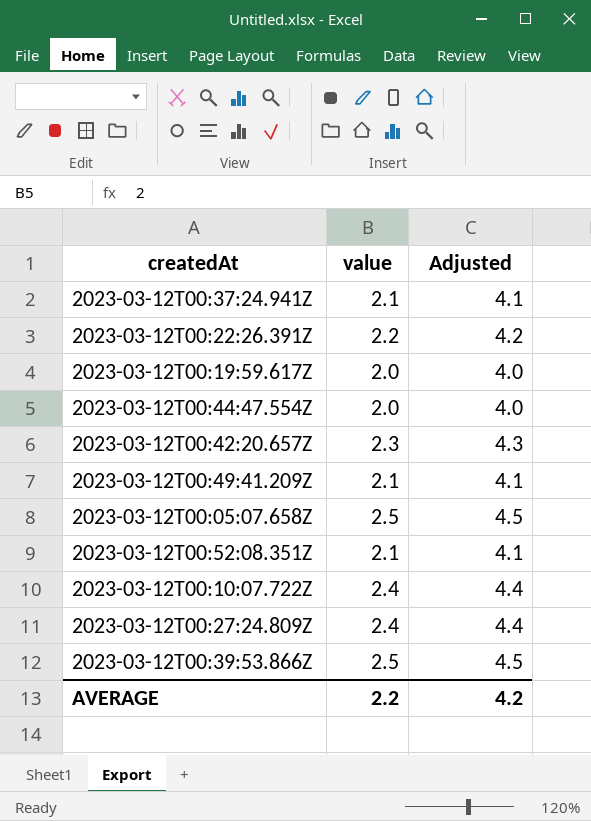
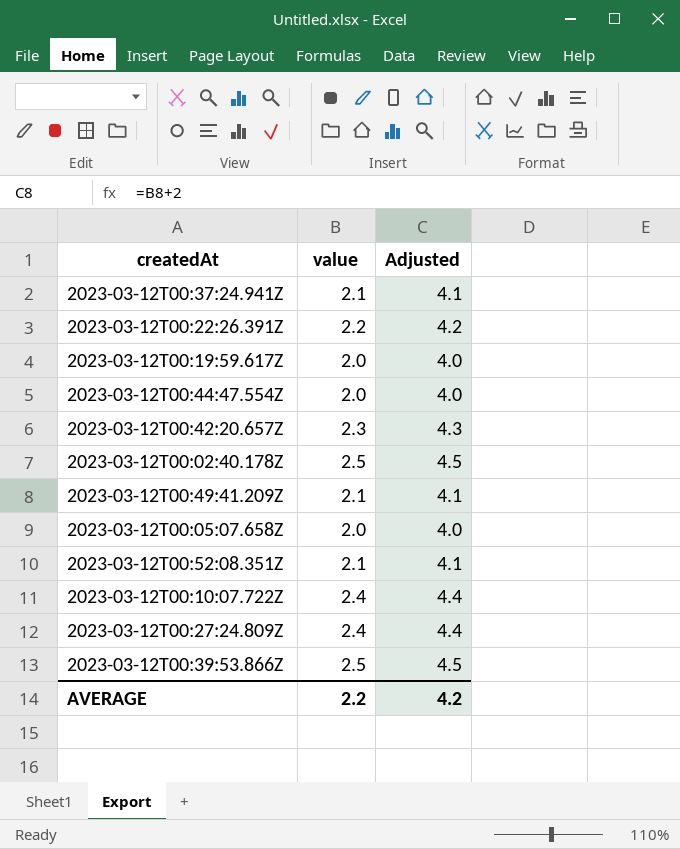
row 2023-03-12T00:02:40.178Z: none -> 2.5 | 4.5
2023-03-12T00:05:07.658Z | value: 2.5 -> 2.0
2023-03-12T00:05:07.658Z | Adjusted: 4.5 -> 4.0

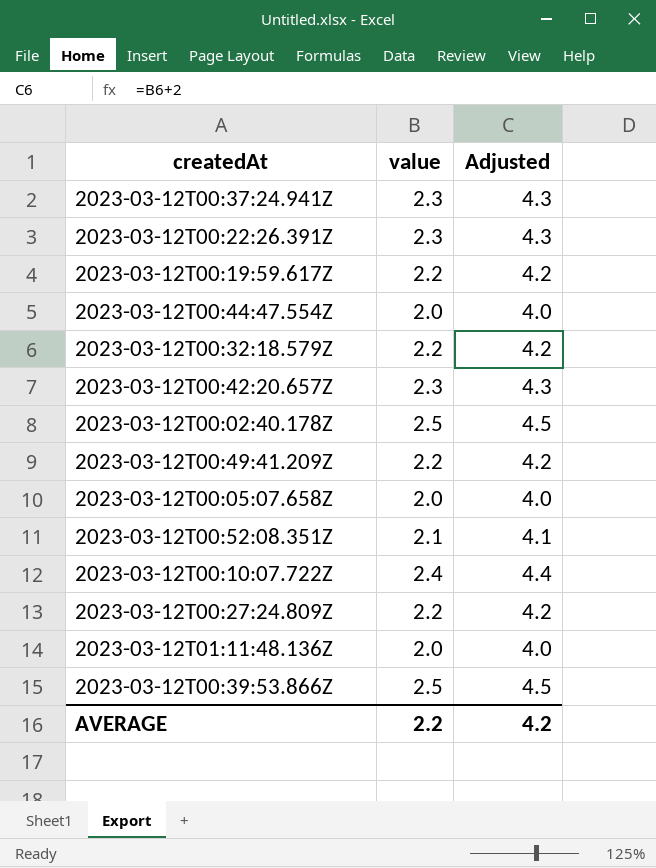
2023-03-12T00:37:24.941Z | value: 2.1 -> 2.3
2023-03-12T00:37:24.941Z | Adjusted: 4.1 -> 4.3
2023-03-12T00:22:26.391Z | value: 2.2 -> 2.3
2023-03-12T00:22:26.391Z | Adjusted: 4.2 -> 4.3
2023-03-12T00:19:59.617Z | value: 2.0 -> 2.2
2023-03-12T00:19:59.617Z | Adjusted: 4.0 -> 4.2
row 2023-03-12T00:32:18.579Z: none -> 2.2 | 4.2
2023-03-12T00:49:41.209Z | value: 2.1 -> 2.2
2023-03-12T00:49:41.209Z | Adjusted: 4.1 -> 4.2
2023-03-12T00:27:24.809Z | value: 2.4 -> 2.2
2023-03-12T00:27:24.809Z | Adjusted: 4.4 -> 4.2
row 2023-03-12T01:11:48.136Z: none -> 2.0 | 4.0

